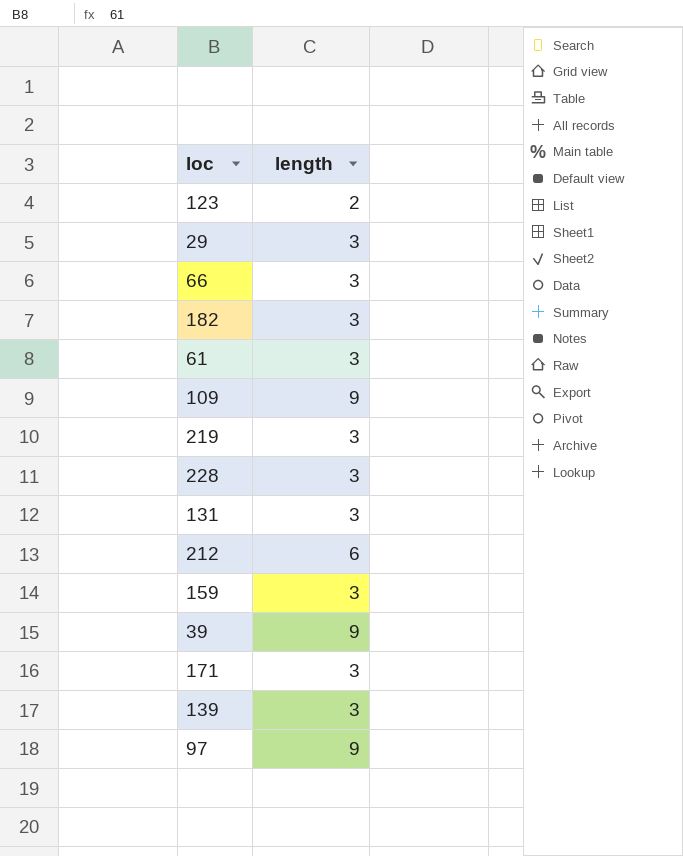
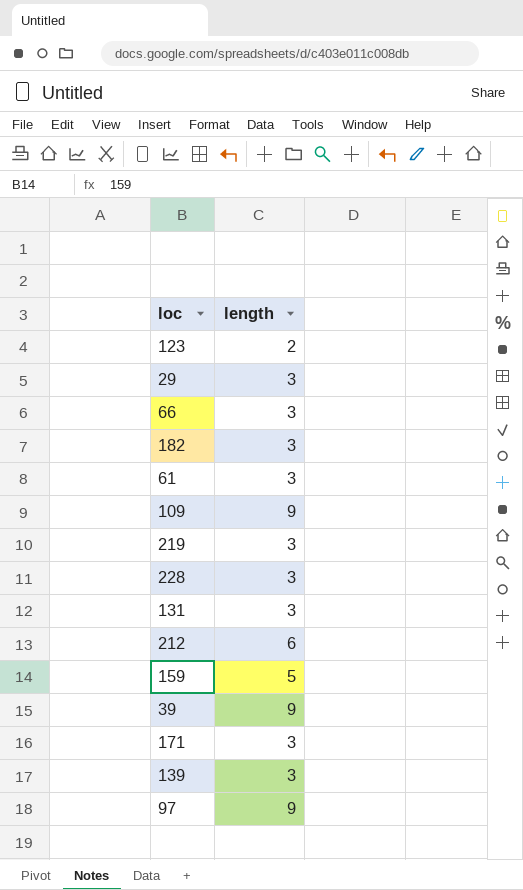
159 | length: 3 -> 5

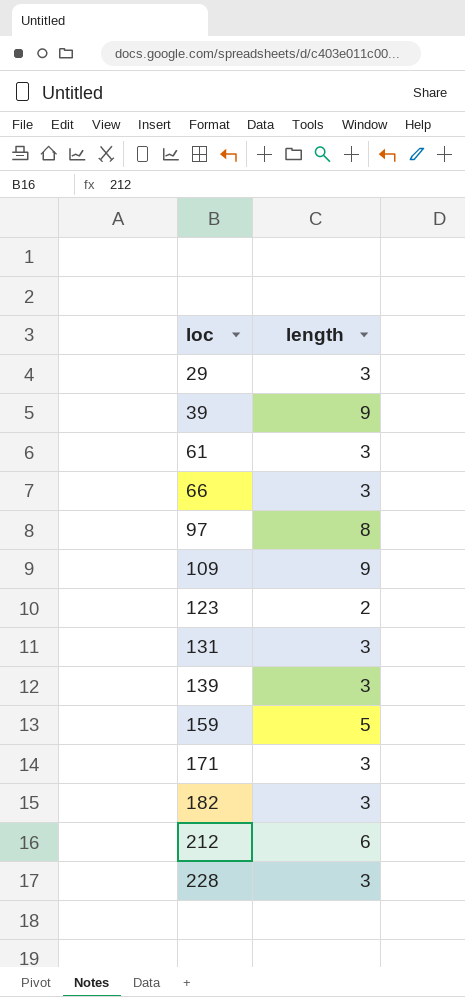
row order: none -> loc ascending
row 219: 3 -> none
97 | length: 9 -> 8

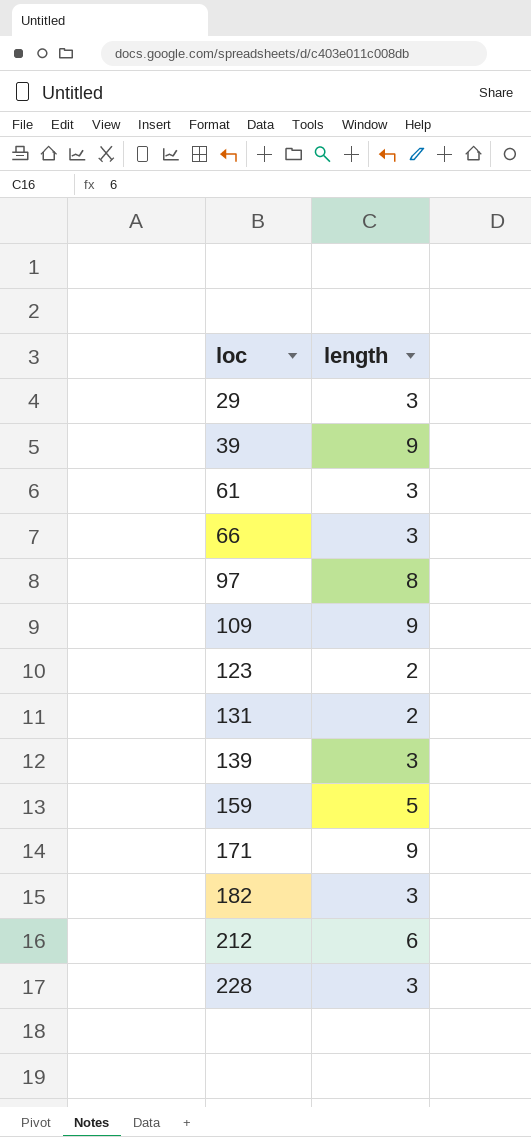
131 | length: 3 -> 2
171 | length: 3 -> 9

